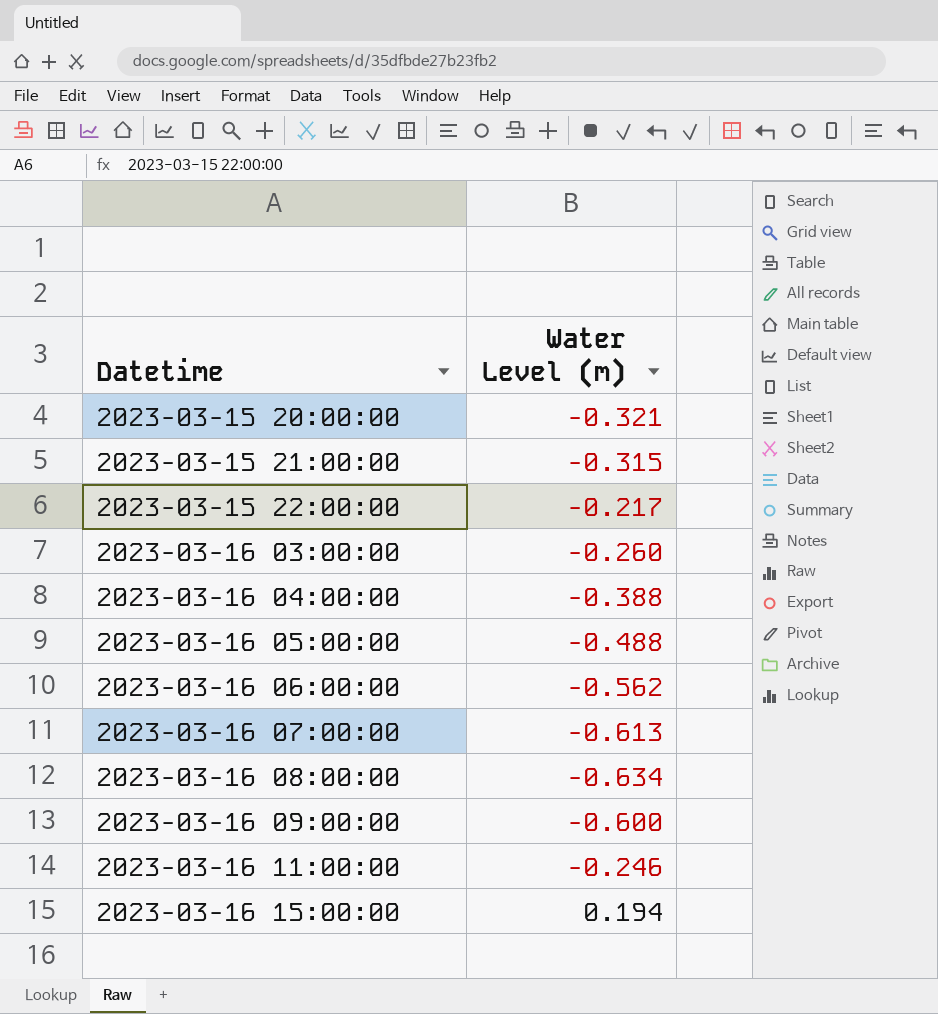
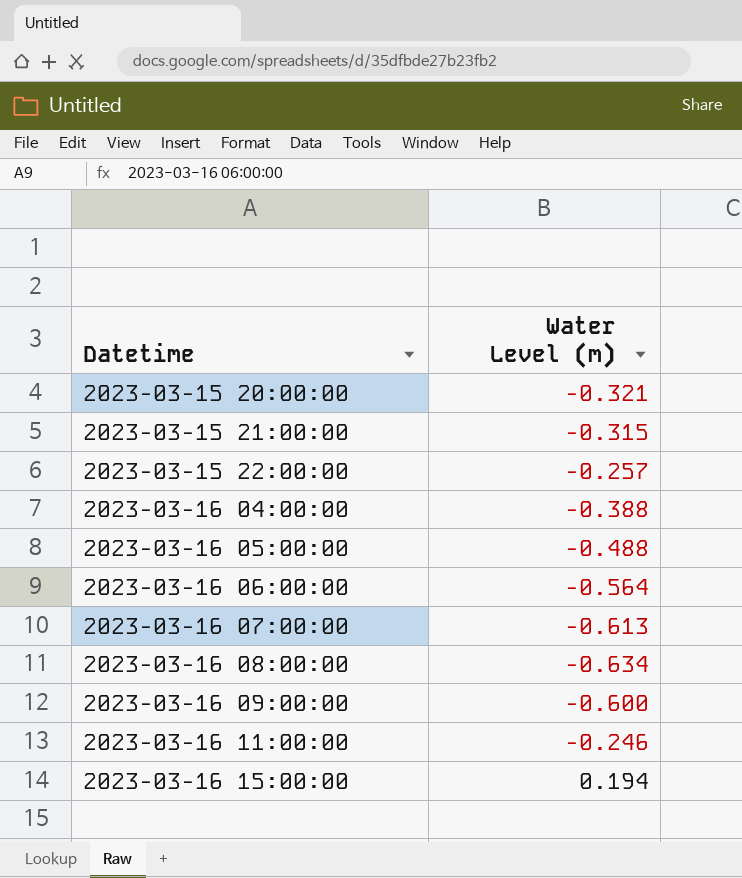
row 2023-03-16 03:00:00: -0.260 -> none
2023-03-15 22:00:00 | Water Level (m): -0.217 -> -0.257
2023-03-16 06:00:00 | Water Level (m): -0.562 -> -0.564

